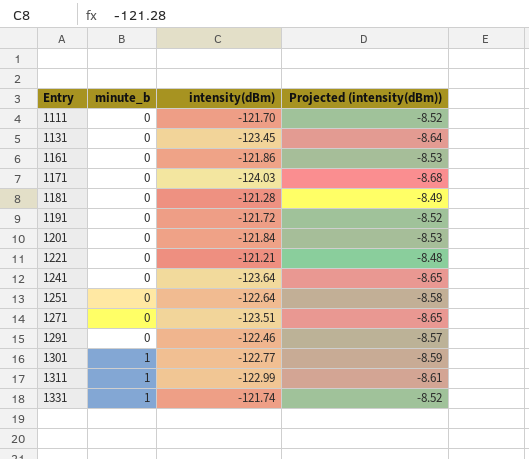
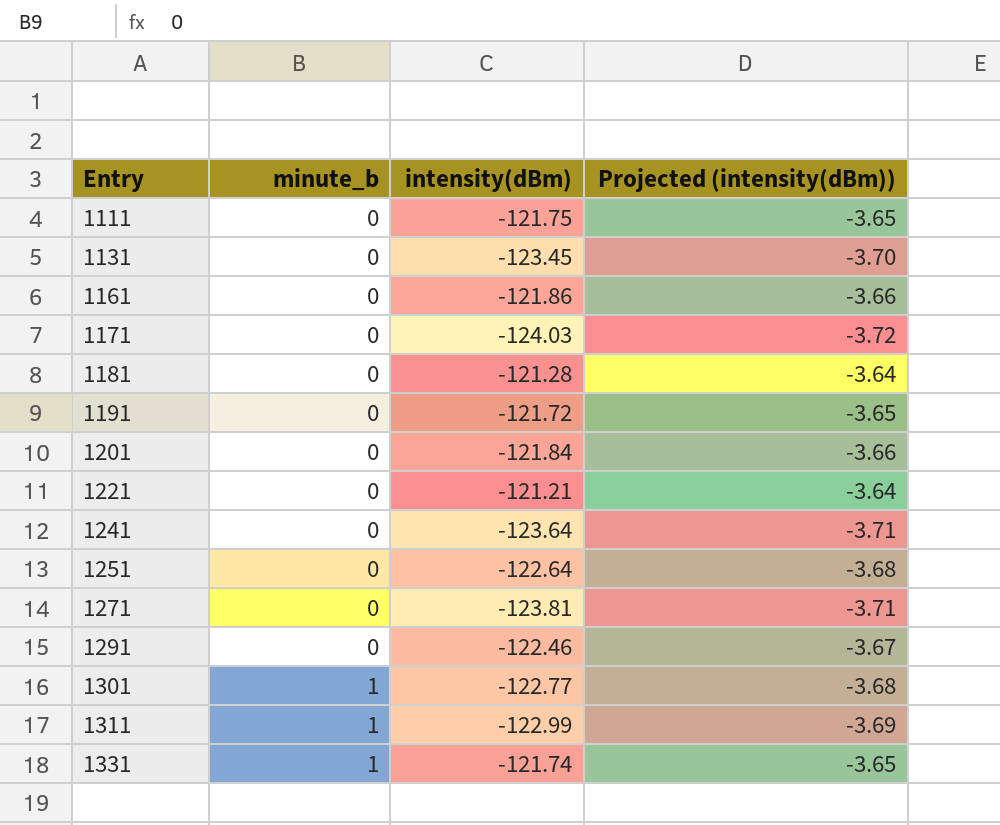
column Projected (intensity(dBm)) | formula: [intensity(dBm)] * 0.07 -> [intensity(dBm)] * 0.03
1111 | intensity(dBm): -121.70 -> -121.75
1271 | intensity(dBm): -123.51 -> -123.81

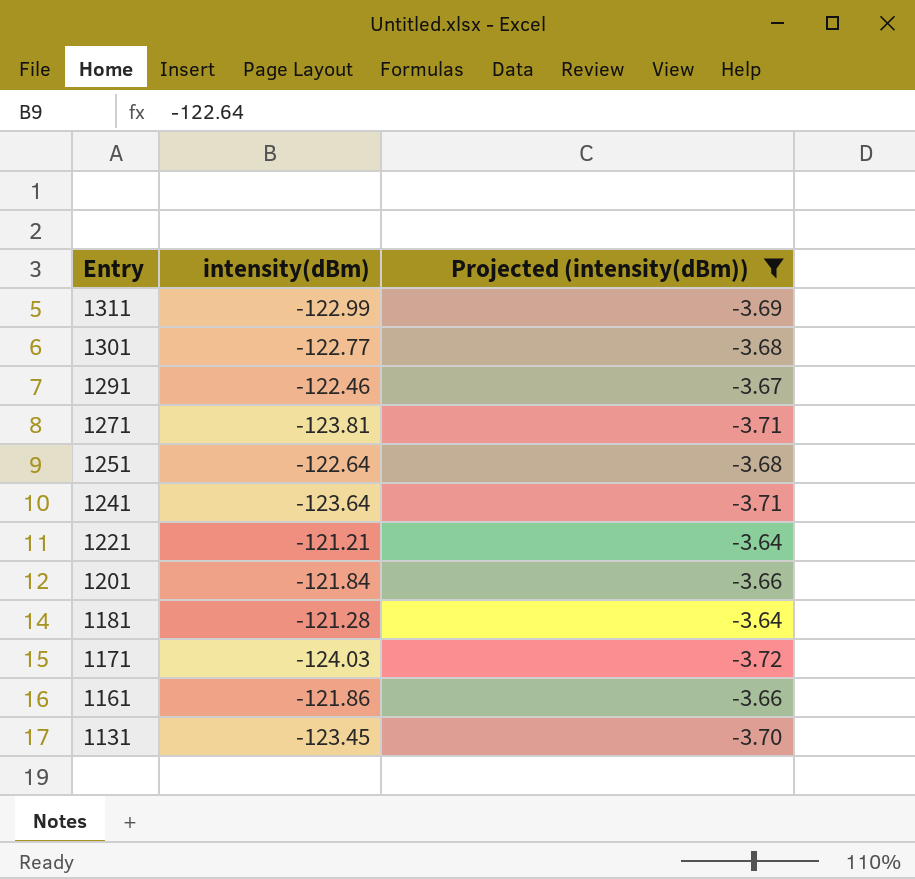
filter: none -> Projected (intensity(dBm)) != -3.65
row order: Entry ascending -> Entry descending
column minute_b | position: 2 -> none

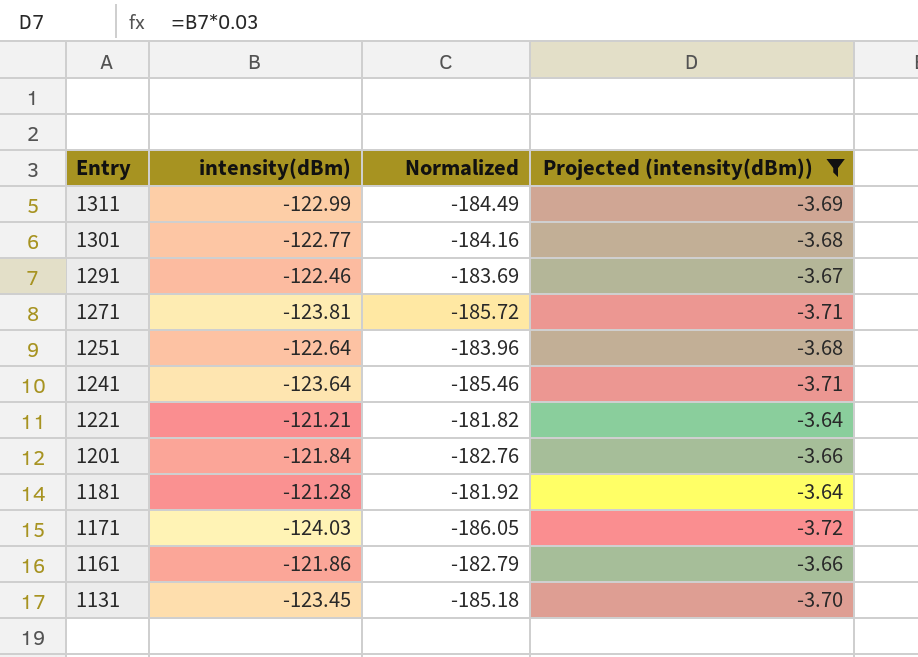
column Normalized | formula: none -> [intensity(dBm)] * 1.5

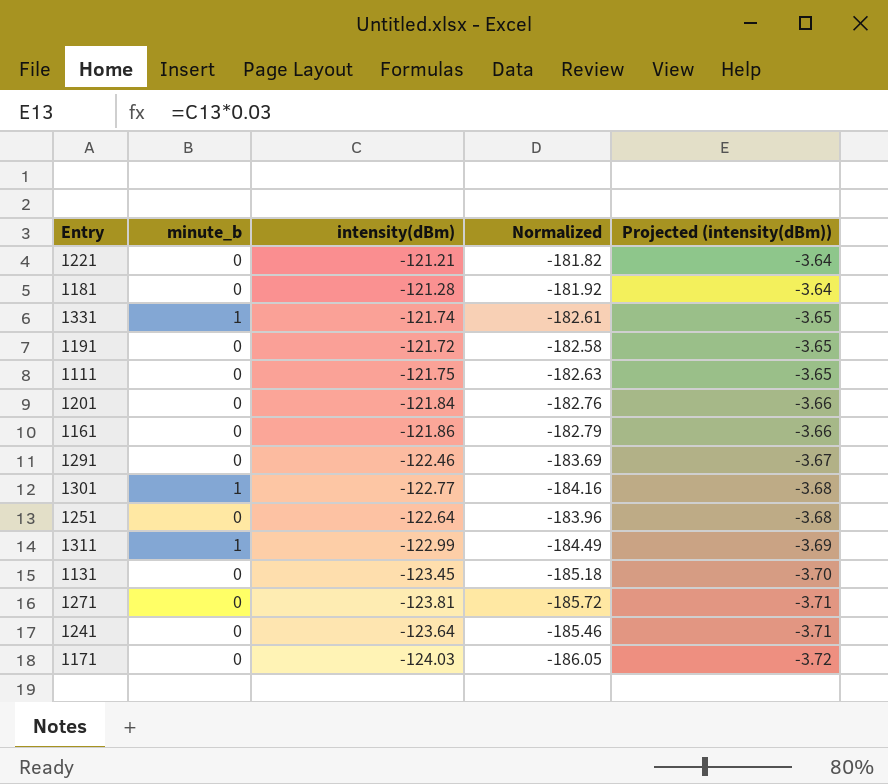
filter: Projected (intensity(dBm)) != -3.65 -> none
row order: Entry descending -> Projected (intensity(dBm)) descending
column minute_b | position: none -> 2

